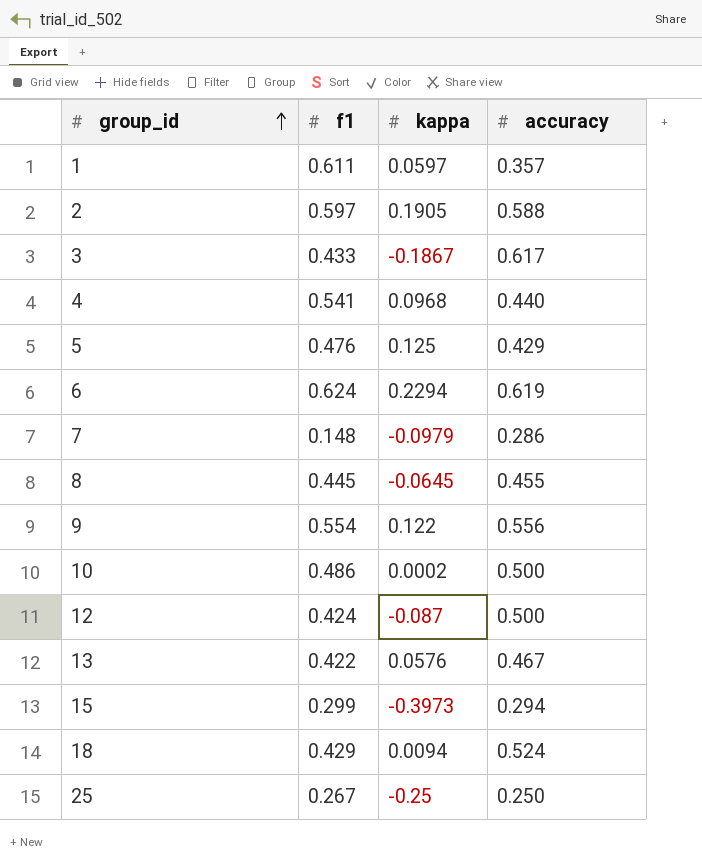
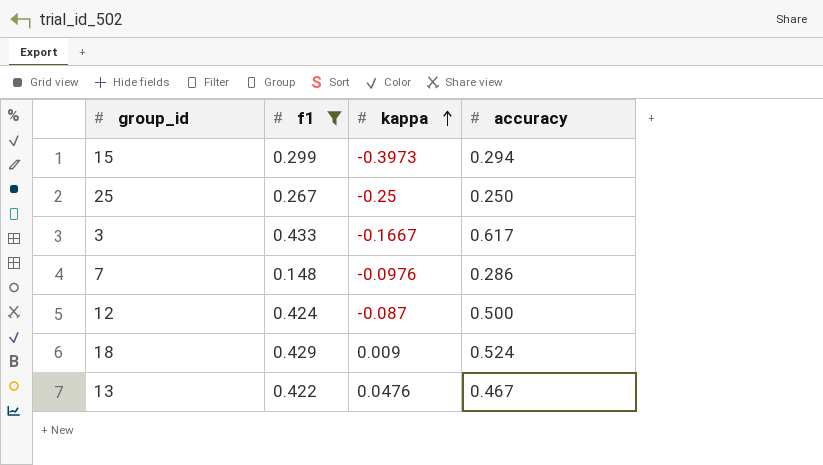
filter: none -> f1 <= 0.433
row order: group_id ascending -> kappa ascending
3 | kappa: -0.1867 -> -0.1667
7 | kappa: -0.0979 -> -0.0976
18 | kappa: 0.0094 -> 0.009
13 | kappa: 0.0576 -> 0.0476

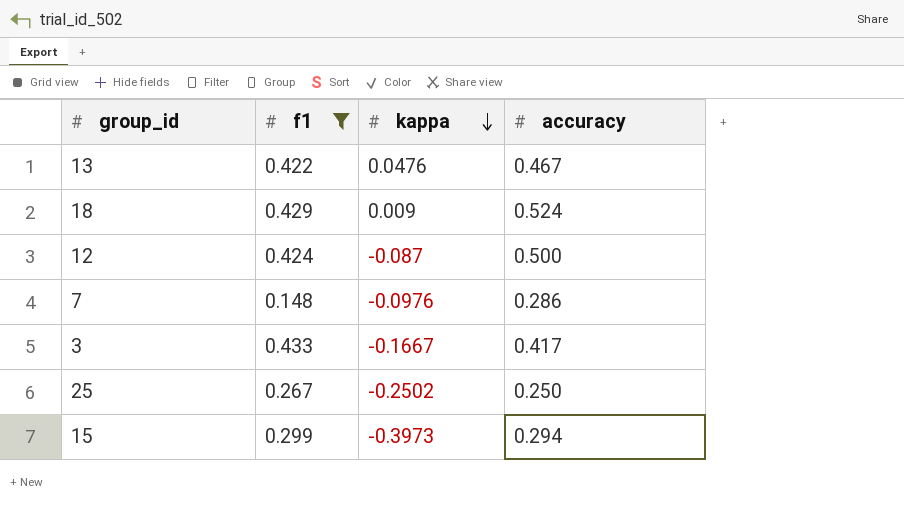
row order: kappa ascending -> kappa descending
3 | accuracy: 0.617 -> 0.417
25 | kappa: -0.25 -> -0.2502

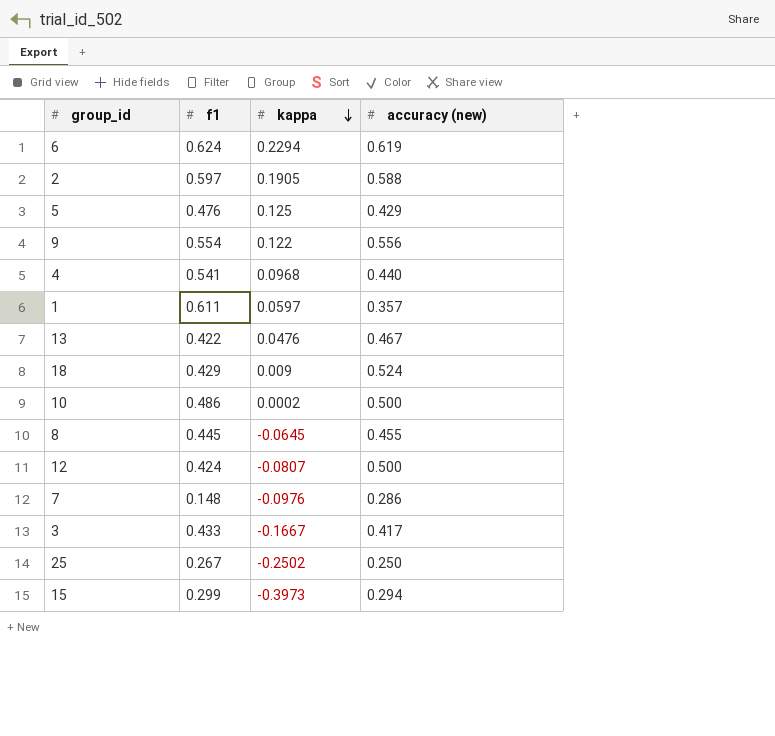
filter: f1 <= 0.433 -> none
column name: accuracy -> accuracy (new)
12 | kappa: -0.087 -> -0.0807

